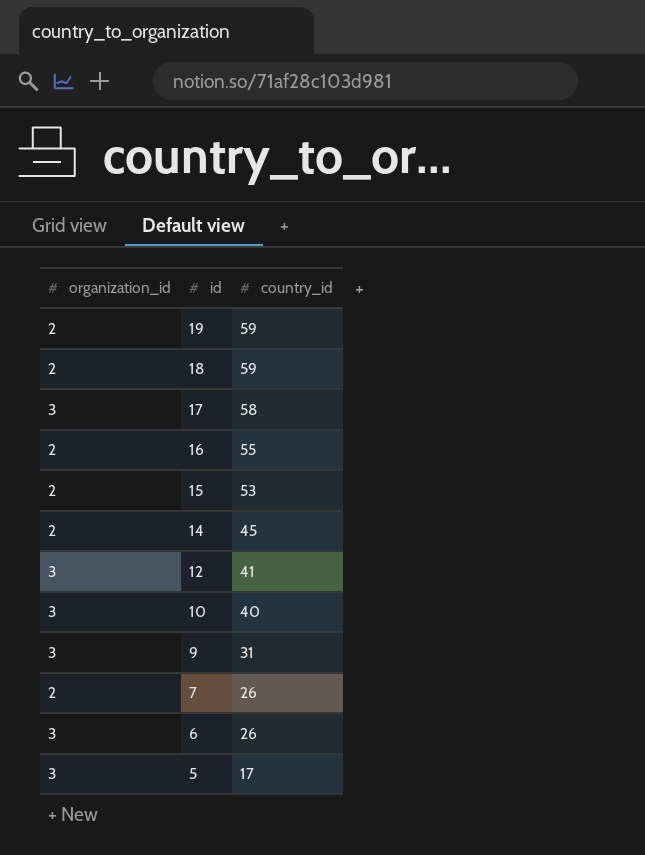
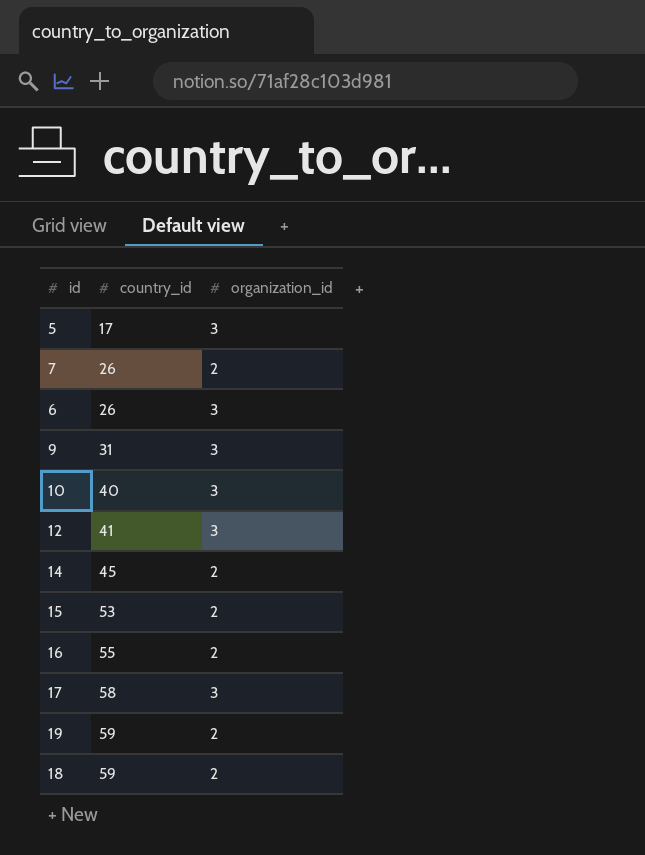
row order: id descending -> country_id ascending
column organization_id | position: 1 -> 3

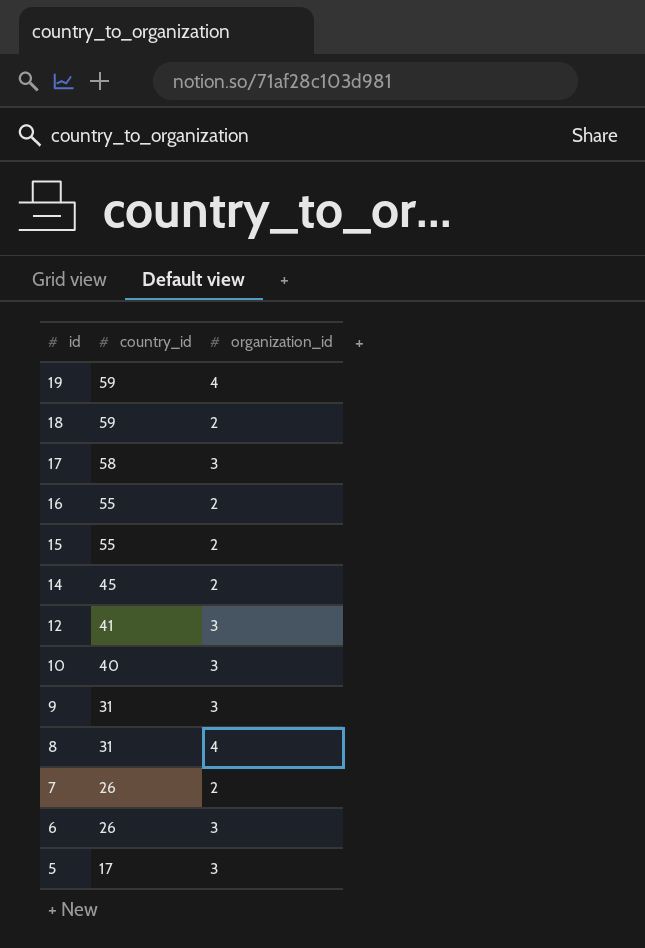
row order: country_id ascending -> id descending
19 | organization_id: 2 -> 4
15 | country_id: 53 -> 55
row 8: none -> 31 | 4

